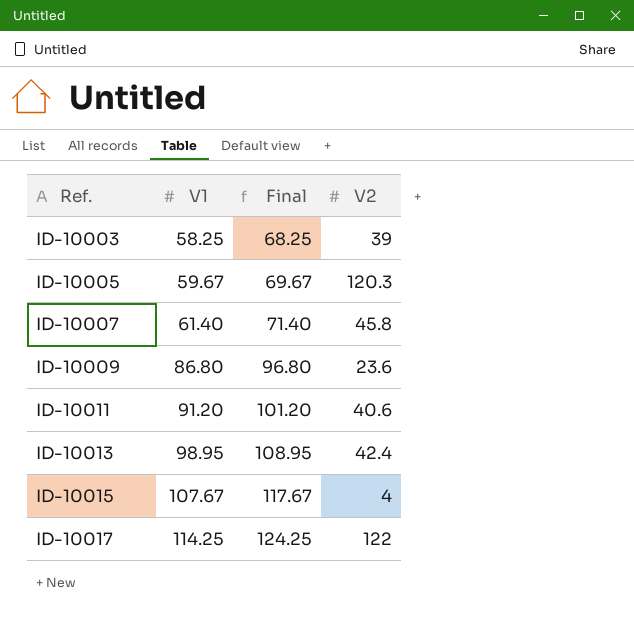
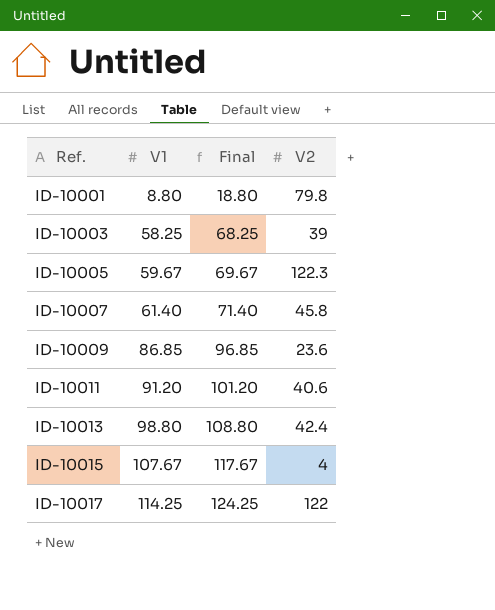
row ID-10001: none -> 8.80 | 18.80 | 79.8
ID-10005 | V2: 120.3 -> 122.3
ID-10009 | V1: 86.80 -> 86.85
ID-10009 | Final: 96.80 -> 96.85
ID-10013 | V1: 98.95 -> 98.80
ID-10013 | Final: 108.95 -> 108.80

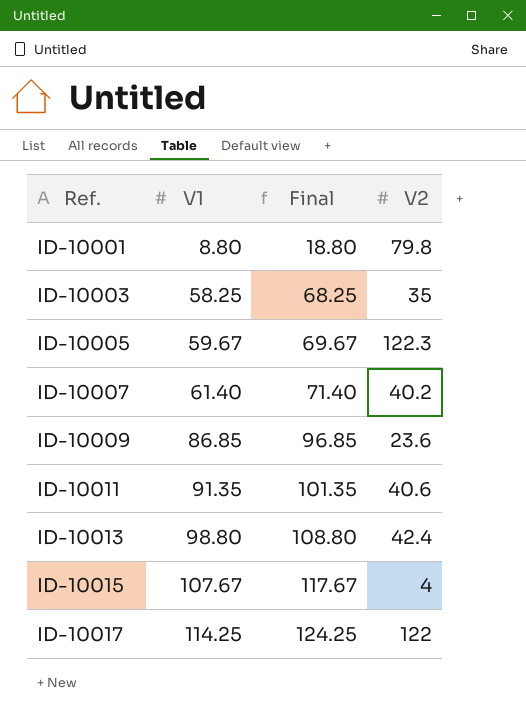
ID-10003 | V2: 39 -> 35
ID-10007 | V2: 45.8 -> 40.2
ID-10011 | V1: 91.20 -> 91.35
ID-10011 | Final: 101.20 -> 101.35

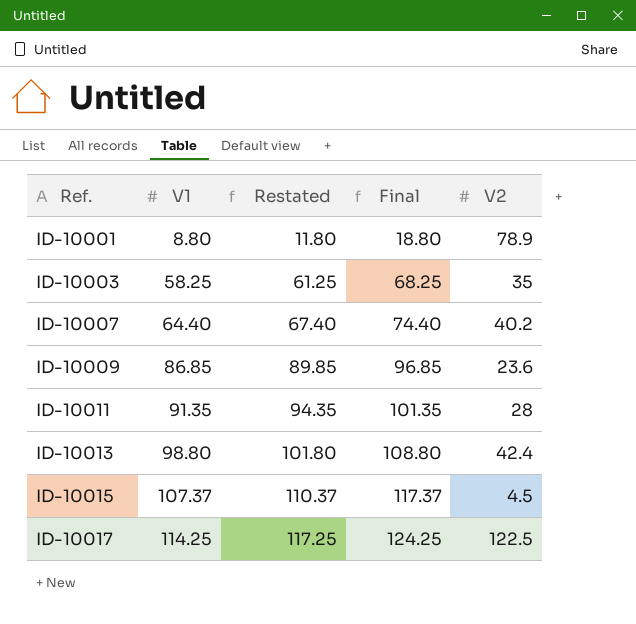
column Restated | formula: none -> [V1] + 3
row ID-10005: 59.67 | 69.67 | 122.3 -> none
ID-10001 | V2: 79.8 -> 78.9
ID-10007 | V1: 61.40 -> 64.40
ID-10007 | Final: 71.40 -> 74.40
ID-10011 | V2: 40.6 -> 28
ID-10015 | V1: 107.67 -> 107.37
ID-10015 | Final: 117.67 -> 117.37
ID-10015 | V2: 4 -> 4.5
ID-10017 | V2: 122 -> 122.5

